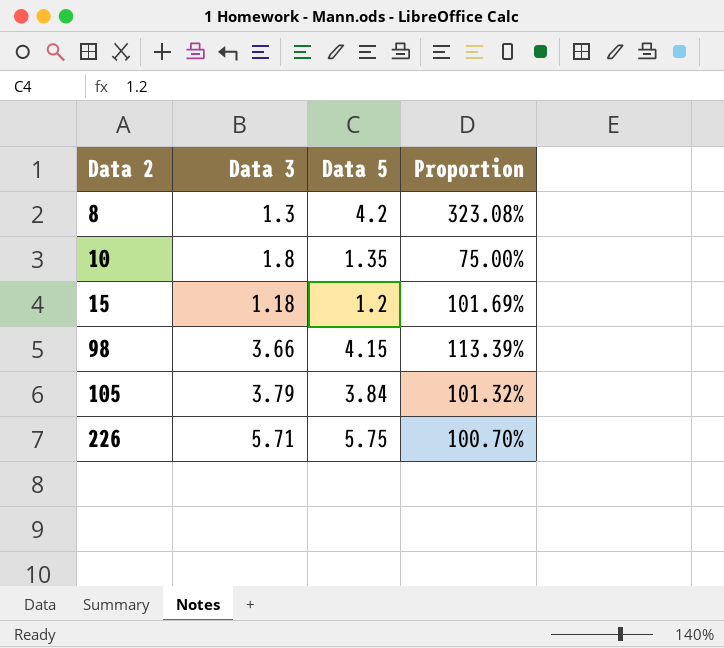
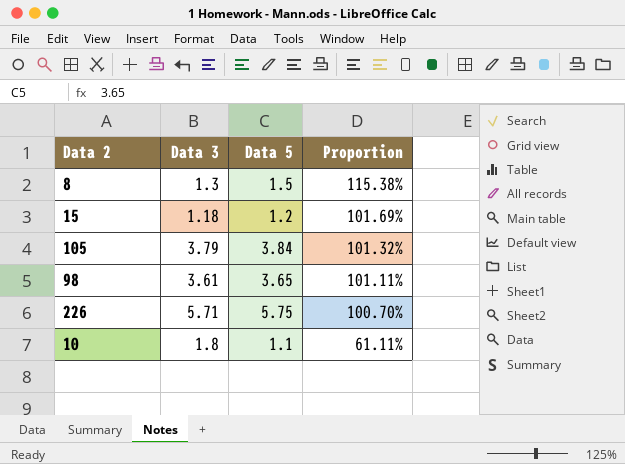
row order: Data 2 ascending -> Proportion descending
8 | Data 5: 4.2 -> 1.5
8 | Proportion: 323.08% -> 115.38%
98 | Data 3: 3.66 -> 3.61
98 | Data 5: 4.15 -> 3.65
98 | Proportion: 113.39% -> 101.11%
10 | Data 5: 1.35 -> 1.1
10 | Proportion: 75.00% -> 61.11%

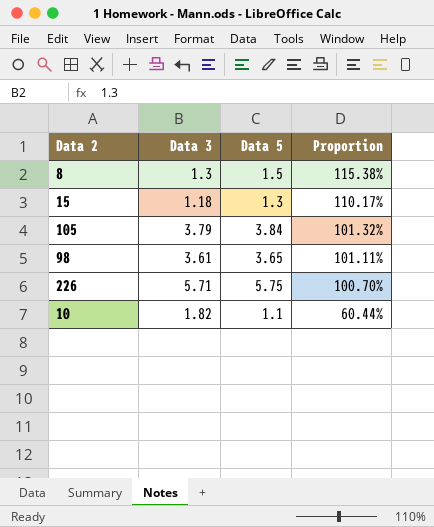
15 | Data 5: 1.2 -> 1.3
15 | Proportion: 101.69% -> 110.17%
10 | Data 3: 1.8 -> 1.82
10 | Proportion: 61.11% -> 60.44%

